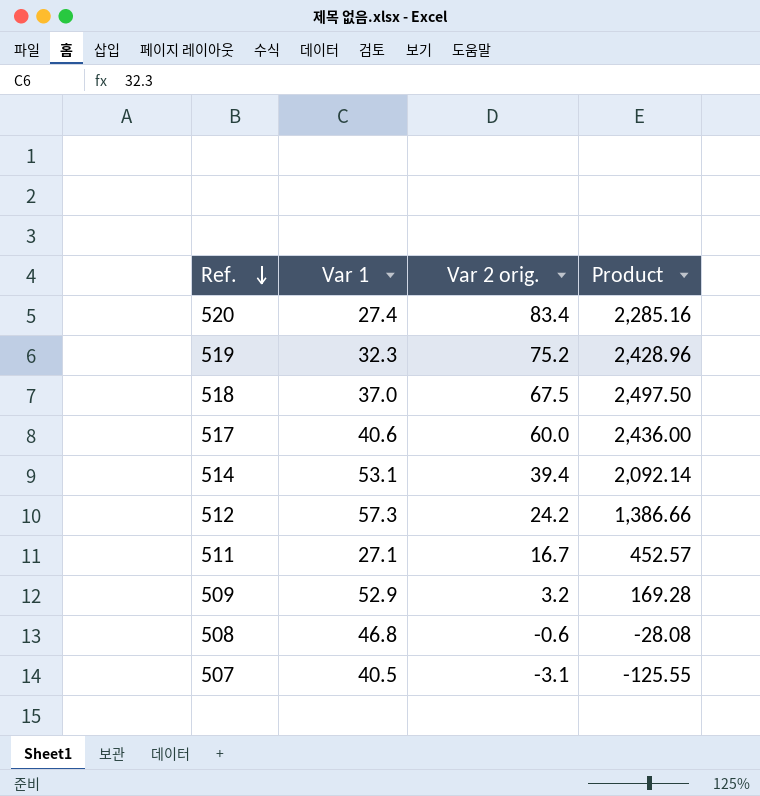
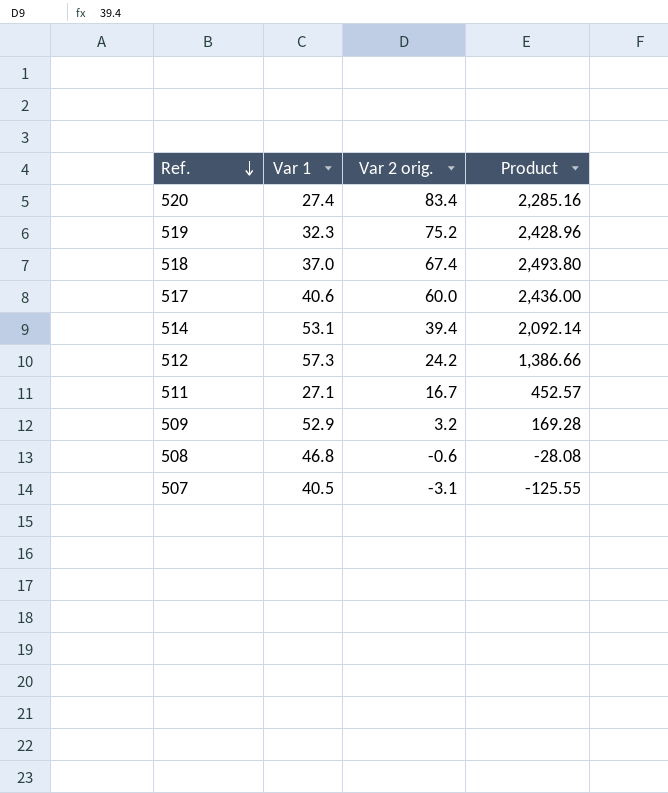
518 | Var 2 orig.: 67.5 -> 67.4
518 | Product: 2,497.50 -> 2,493.80

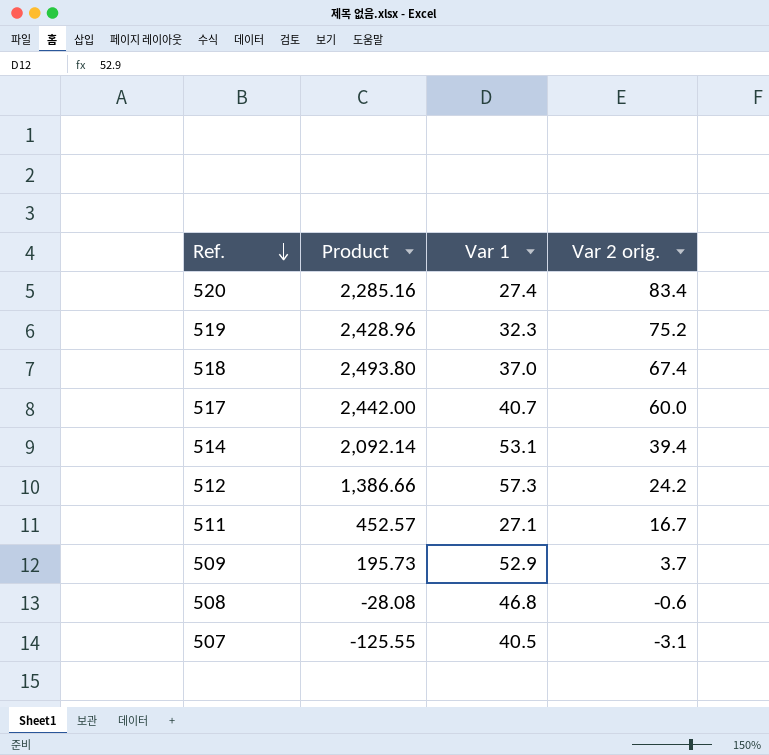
column Product | position: 4 -> 2
517 | Product: 2,436.00 -> 2,442.00
517 | Var 1: 40.6 -> 40.7
509 | Product: 169.28 -> 195.73
509 | Var 2 orig.: 3.2 -> 3.7

